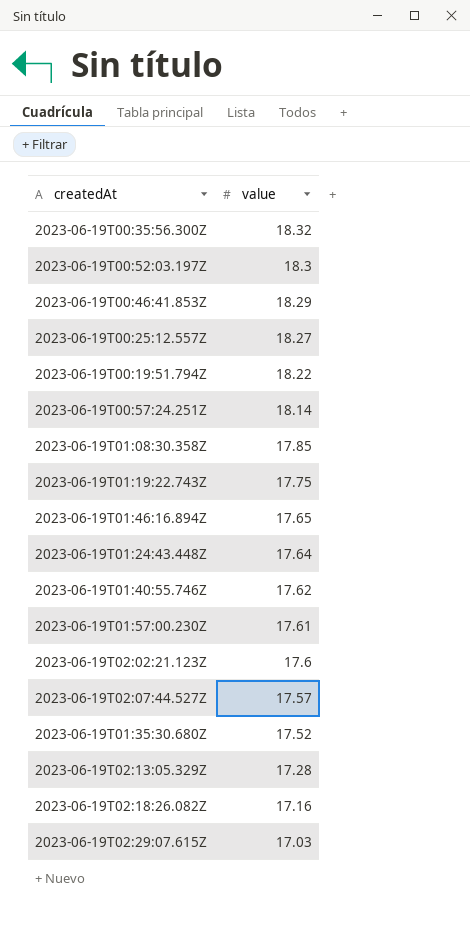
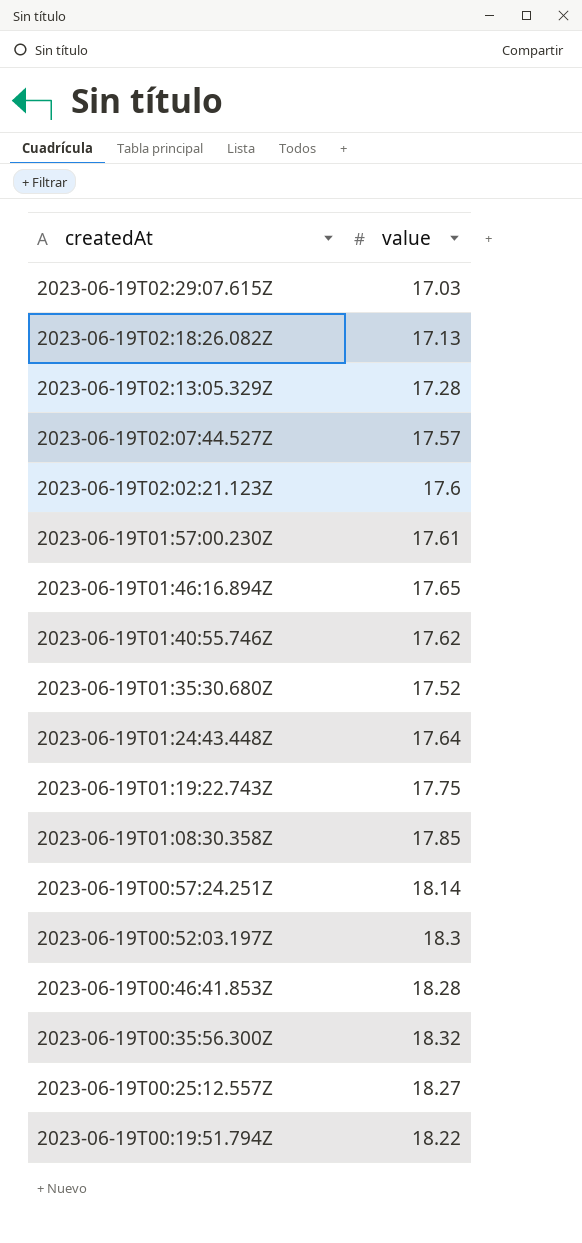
row order: value descending -> createdAt descending
2023-06-19T02:18:26.082Z | value: 17.16 -> 17.13
2023-06-19T00:46:41.853Z | value: 18.29 -> 18.28

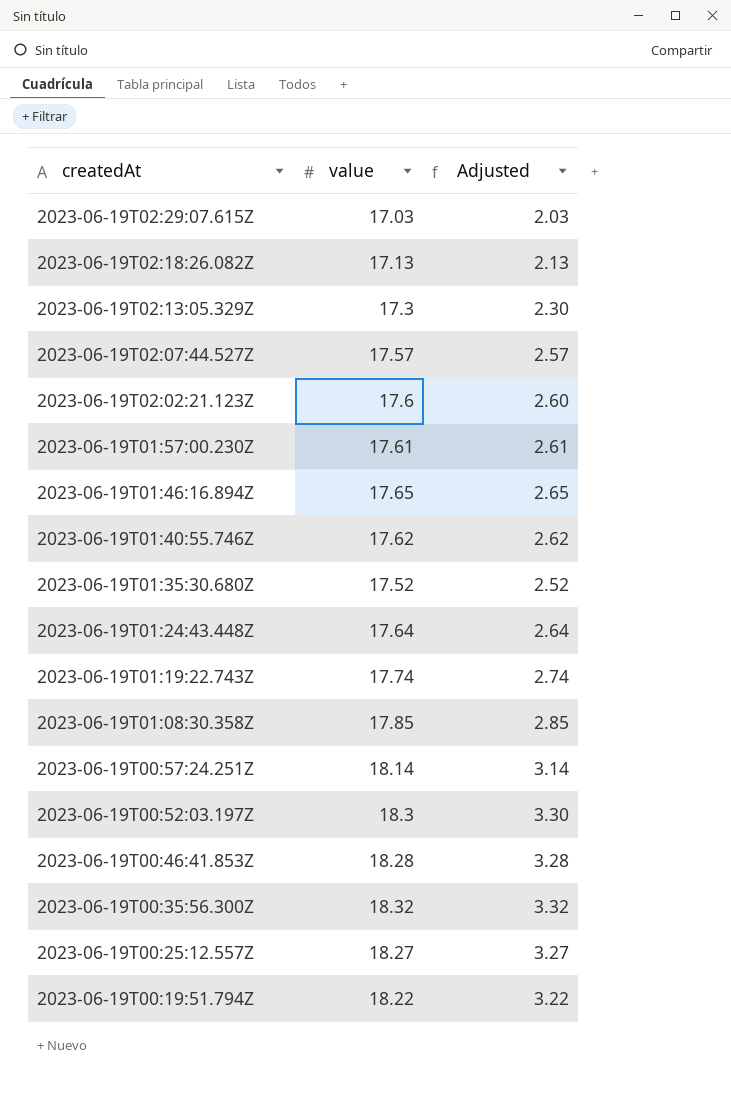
column Adjusted | formula: none -> [value] - 15
2023-06-19T02:13:05.329Z | value: 17.28 -> 17.3
2023-06-19T01:19:22.743Z | value: 17.75 -> 17.74

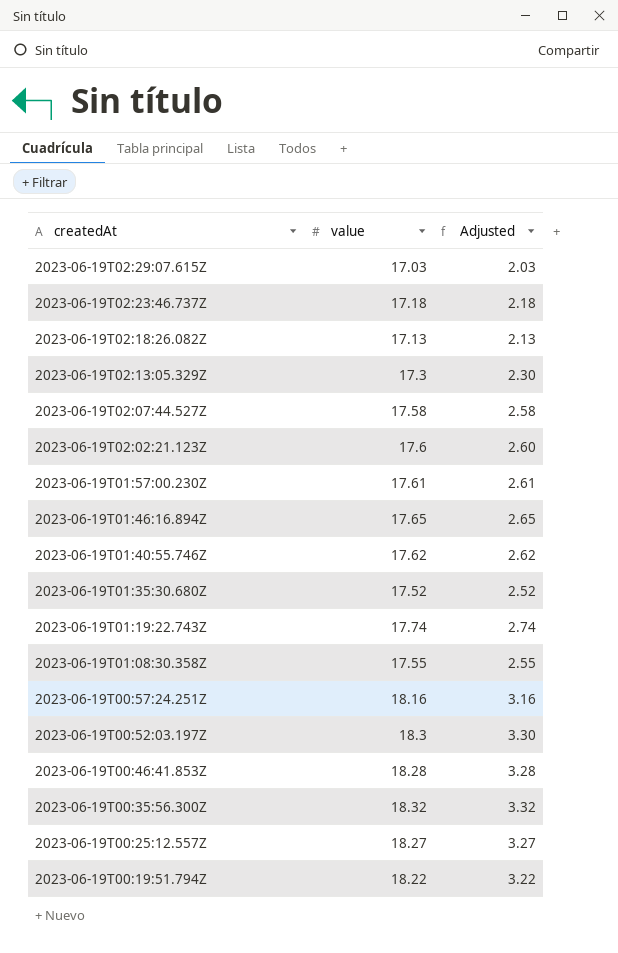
row 2023-06-19T01:24:43.448Z: 17.64 | 2.64 -> none
row 2023-06-19T02:23:46.737Z: none -> 17.18 | 2.18
2023-06-19T02:07:44.527Z | value: 17.57 -> 17.58
2023-06-19T02:07:44.527Z | Adjusted: 2.57 -> 2.58
2023-06-19T01:08:30.358Z | value: 17.85 -> 17.55
2023-06-19T01:08:30.358Z | Adjusted: 2.85 -> 2.55
2023-06-19T00:57:24.251Z | value: 18.14 -> 18.16
2023-06-19T00:57:24.251Z | Adjusted: 3.14 -> 3.16

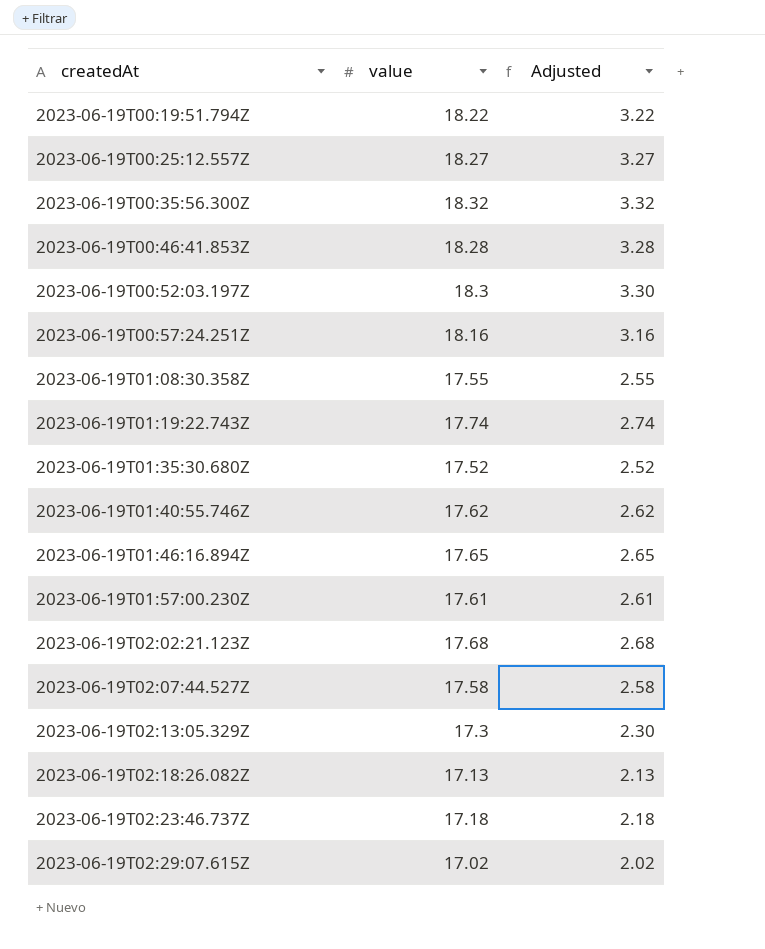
row order: createdAt descending -> createdAt ascending
2023-06-19T02:02:21.123Z | value: 17.6 -> 17.68
2023-06-19T02:02:21.123Z | Adjusted: 2.60 -> 2.68
2023-06-19T02:29:07.615Z | value: 17.03 -> 17.02
2023-06-19T02:29:07.615Z | Adjusted: 2.03 -> 2.02

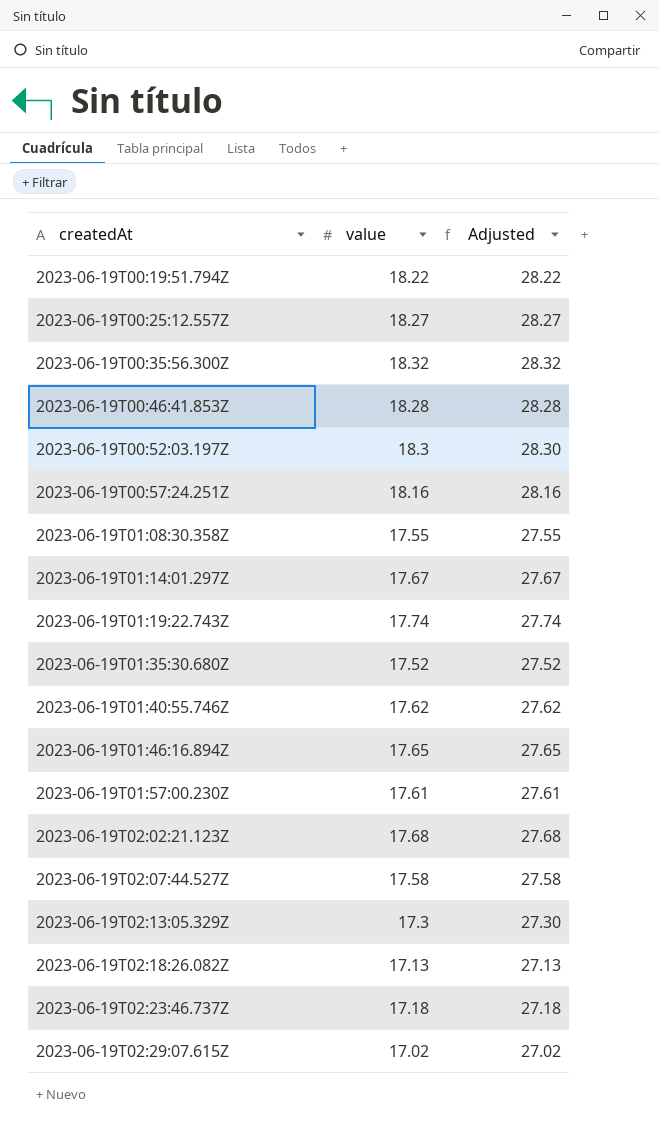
column Adjusted | formula: [value] - 15 -> [value] + 10
row 2023-06-19T01:14:01.297Z: none -> 17.67 | 27.67

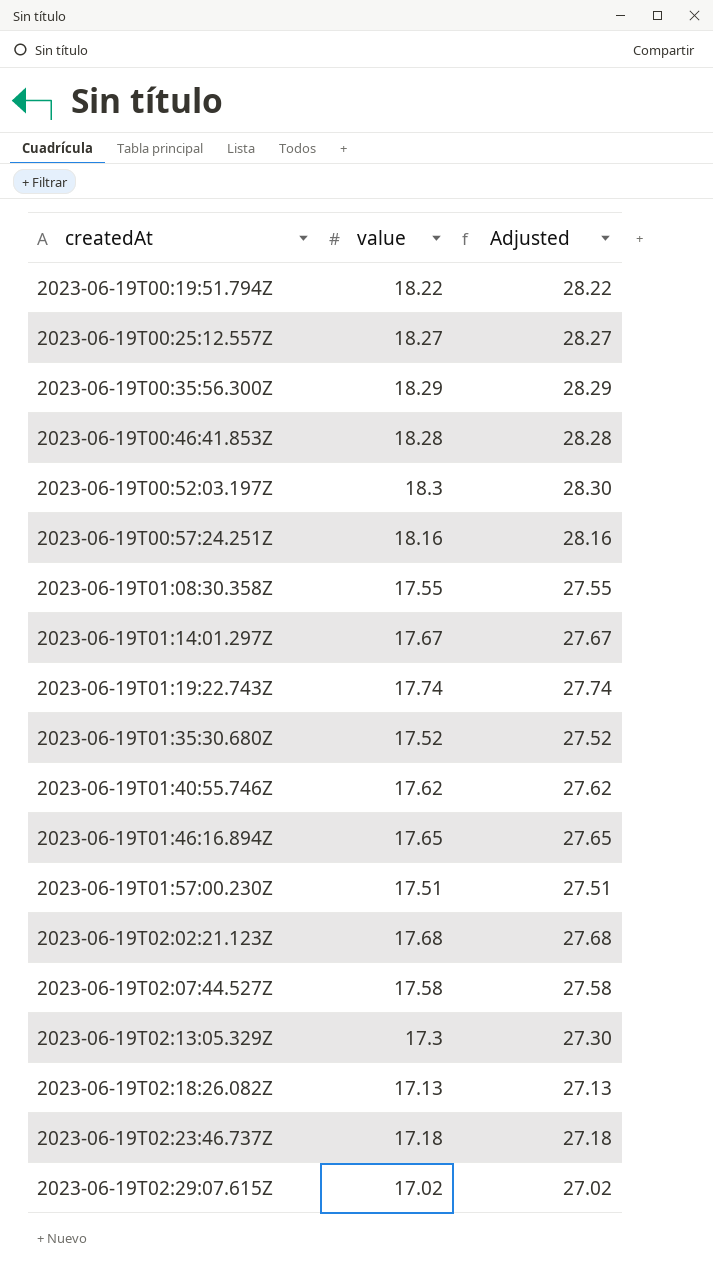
2023-06-19T00:35:56.300Z | value: 18.32 -> 18.29
2023-06-19T00:35:56.300Z | Adjusted: 28.32 -> 28.29
2023-06-19T01:57:00.230Z | value: 17.61 -> 17.51
2023-06-19T01:57:00.230Z | Adjusted: 27.61 -> 27.51

